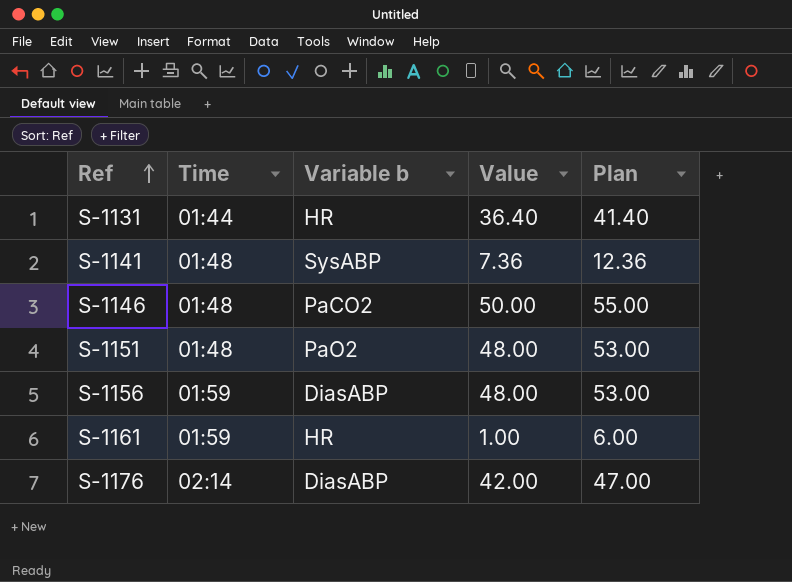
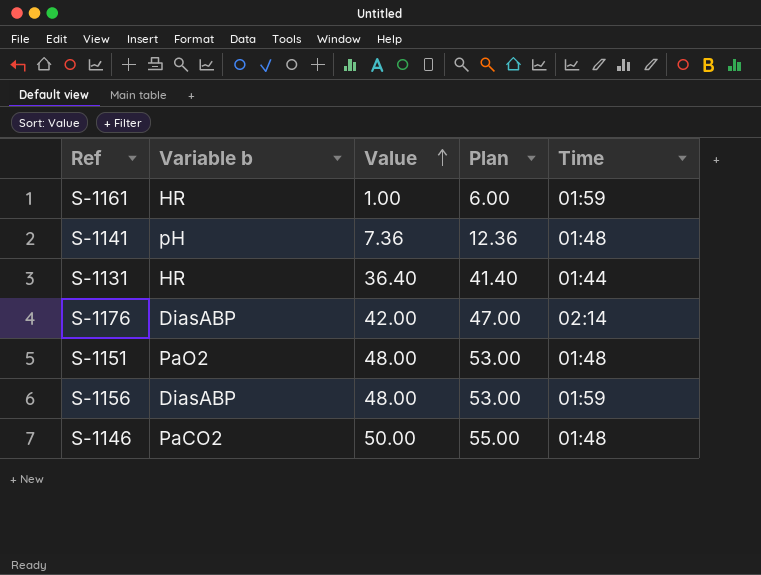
row order: Ref ascending -> Value ascending
column Time | position: 2 -> 5
S-1141 | Variable b: SysABP -> pH

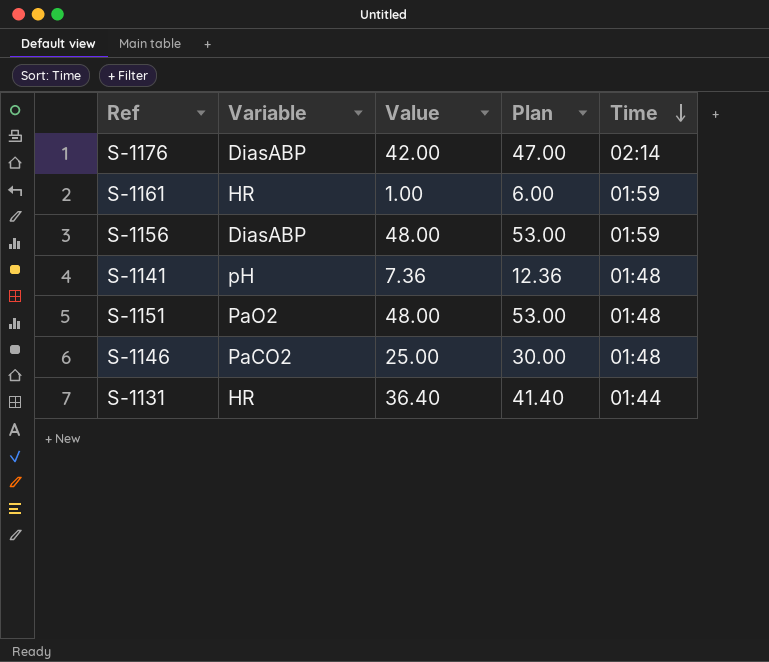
row order: Value ascending -> Time descending
column name: Variable b -> Variable
S-1146 | Value: 50.00 -> 25.00
S-1146 | Plan: 55.00 -> 30.00

